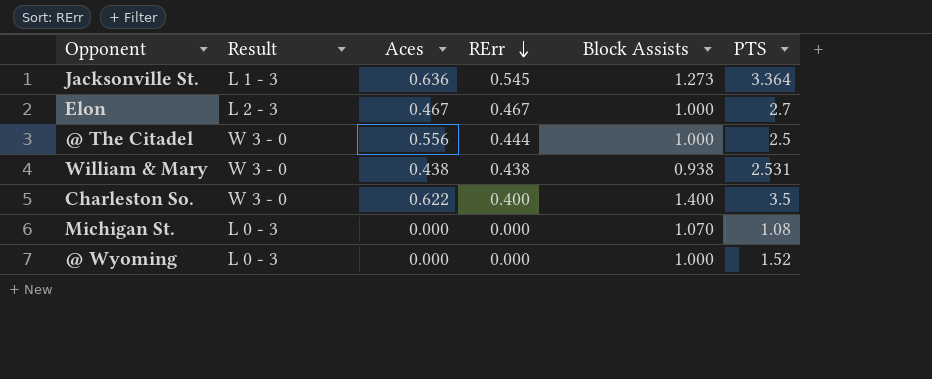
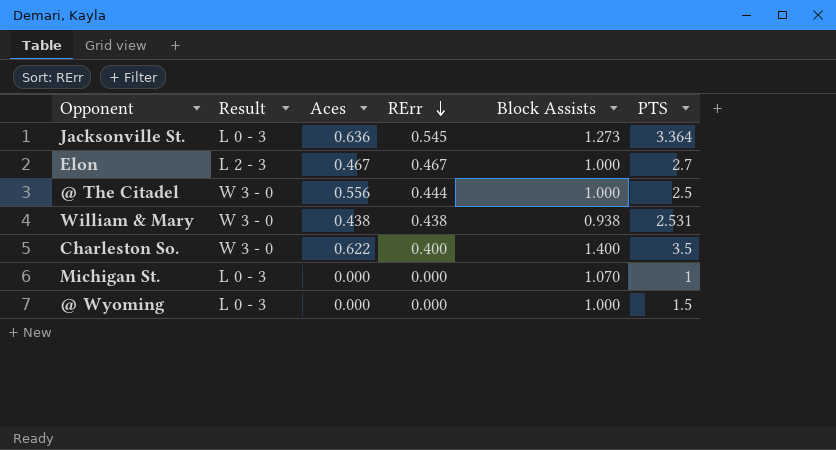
Jacksonville St. | Result: L 1 - 3 -> L 0 - 3
Michigan St. | PTS: 1.08 -> 1
@ Wyoming | PTS: 1.52 -> 1.5

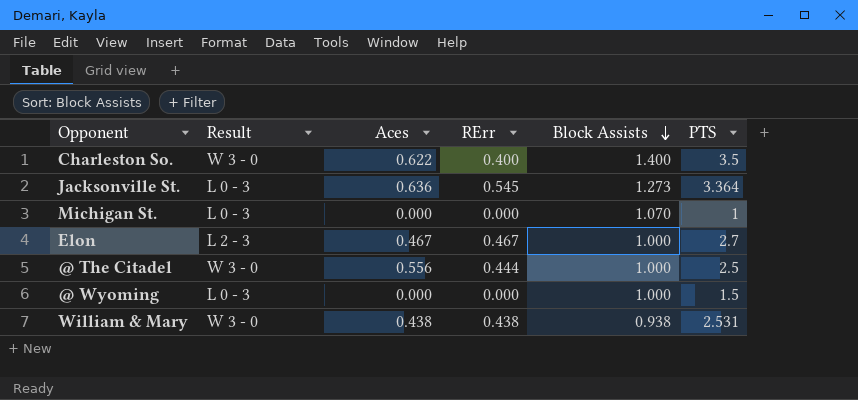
row order: RErr descending -> Block Assists descending

